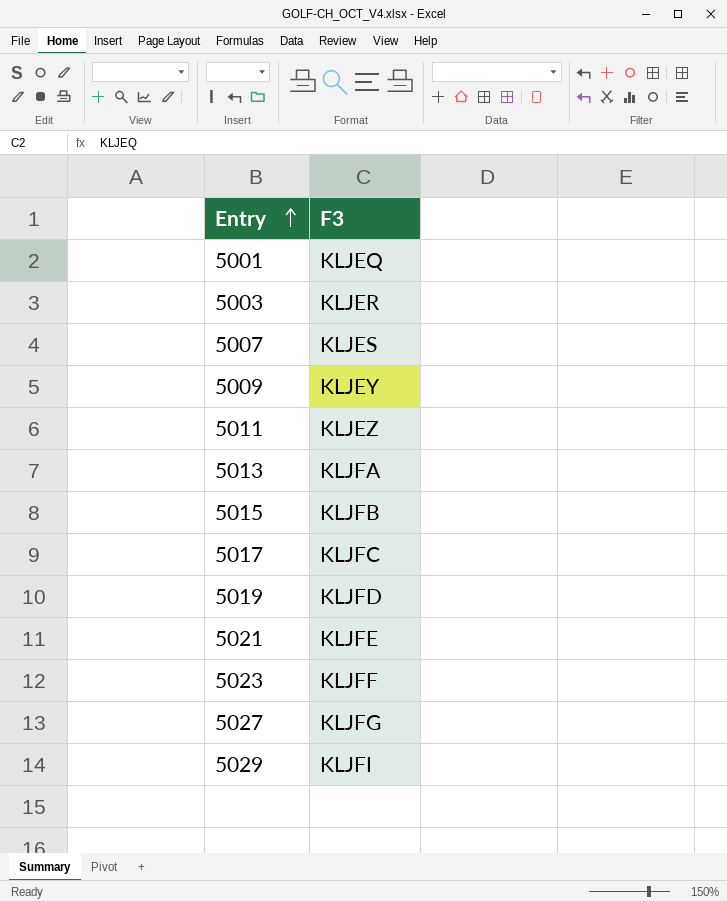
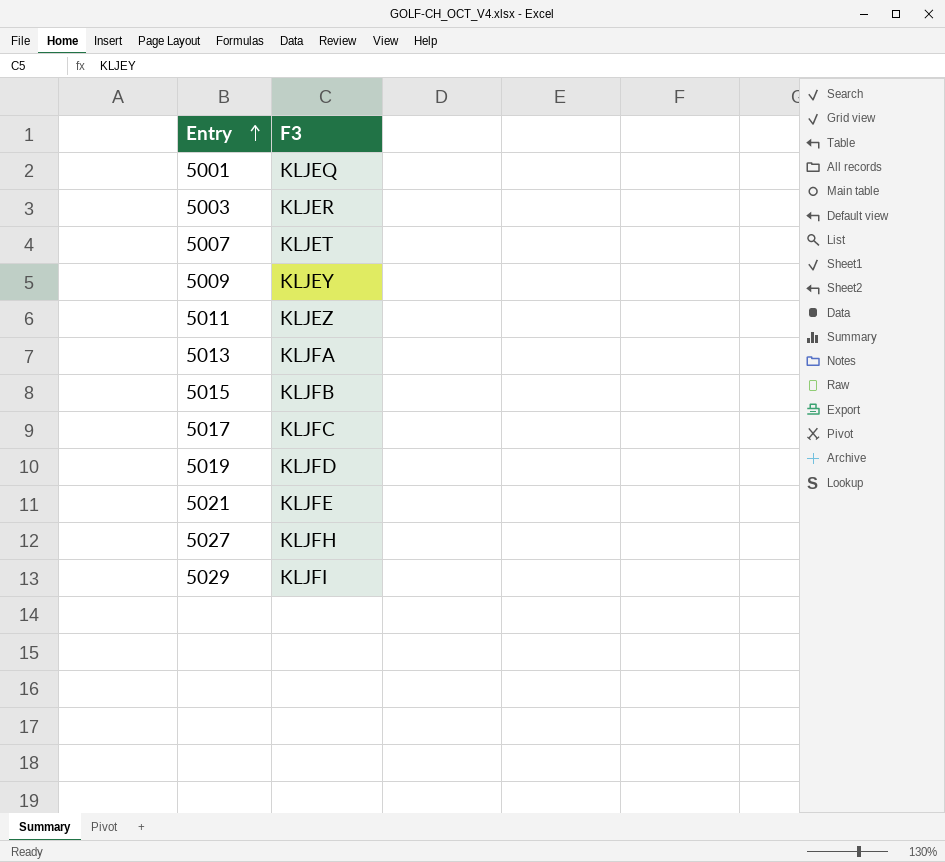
row 5023: KLJFF -> none
5007 | F3: KLJES -> KLJET
5027 | F3: KLJFG -> KLJFH

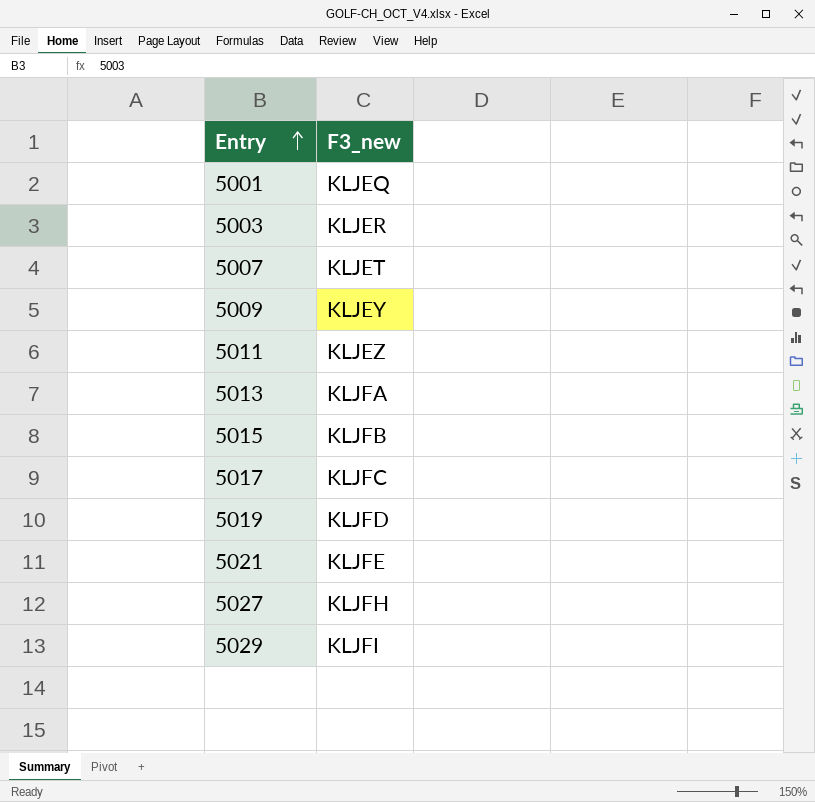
column name: F3 -> F3_new

